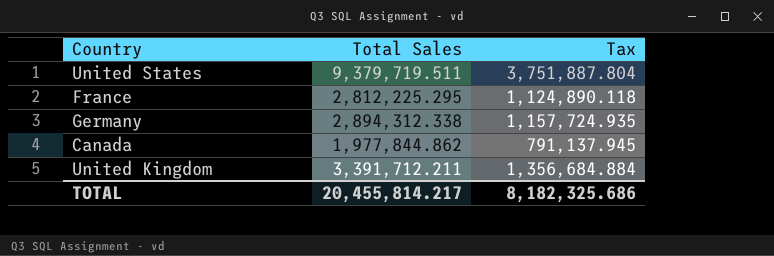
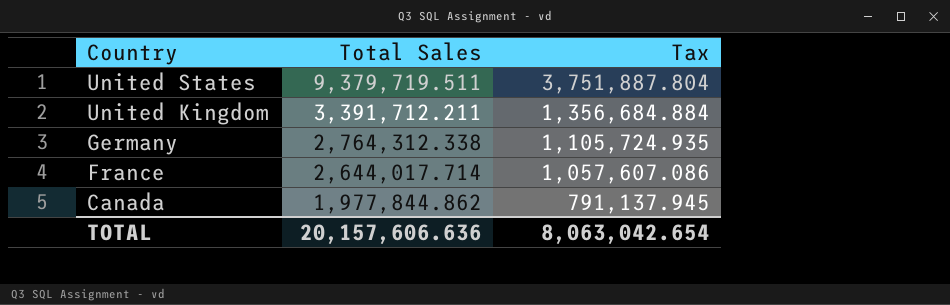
row order: none -> Country descending
Germany | Total Sales: 2,894,312.338 -> 2,764,312.338
Germany | Tax: 1,157,724.935 -> 1,105,724.935
France | Total Sales: 2,812,225.295 -> 2,644,017.714
France | Tax: 1,124,890.118 -> 1,057,607.086
TOTAL | Total Sales: 20,455,814.217 -> 20,157,606.636
TOTAL | Tax: 8,182,325.686 -> 8,063,042.654

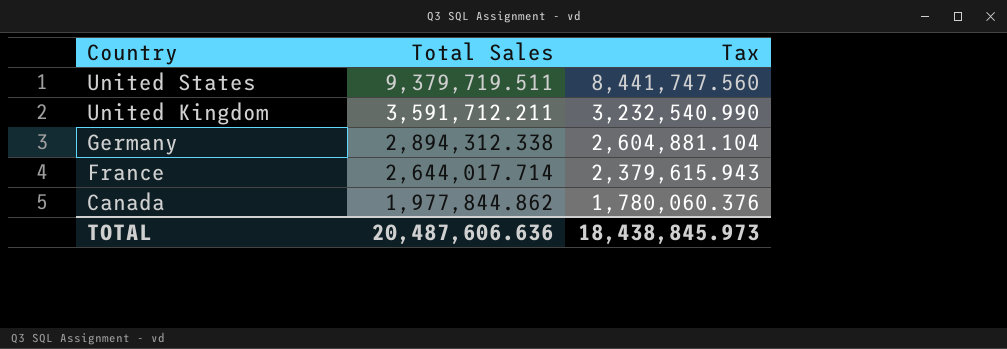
column Tax | formula: [Total Sales] * 0.4 -> [Total Sales] * 0.9
United Kingdom | Total Sales: 3,391,712.211 -> 3,591,712.211
Germany | Total Sales: 2,764,312.338 -> 2,894,312.338
TOTAL | Total Sales: 20,157,606.636 -> 20,487,606.636
TOTAL | Tax: 8,063,042.654 -> 18,438,845.973

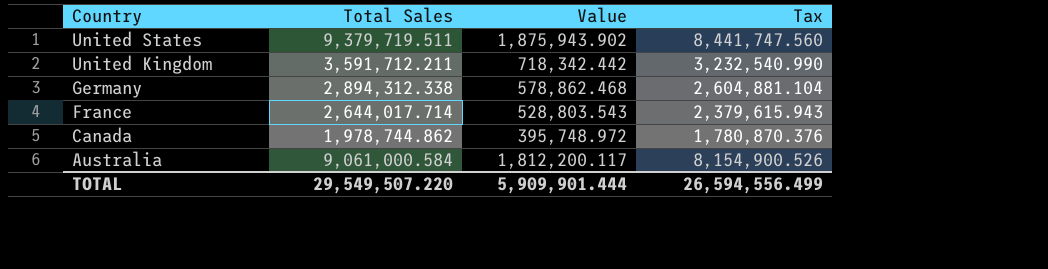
column Value | formula: none -> [Total Sales] * 0.2
Canada | Total Sales: 1,977,844.862 -> 1,978,744.862
Canada | Tax: 1,780,060.376 -> 1,780,870.376
row Australia: none -> 9,061,000.584 | 1,812,200.117 | 8,154,900.526
TOTAL | Total Sales: 20,487,606.636 -> 29,549,507.220
TOTAL | Tax: 18,438,845.973 -> 26,594,556.499

